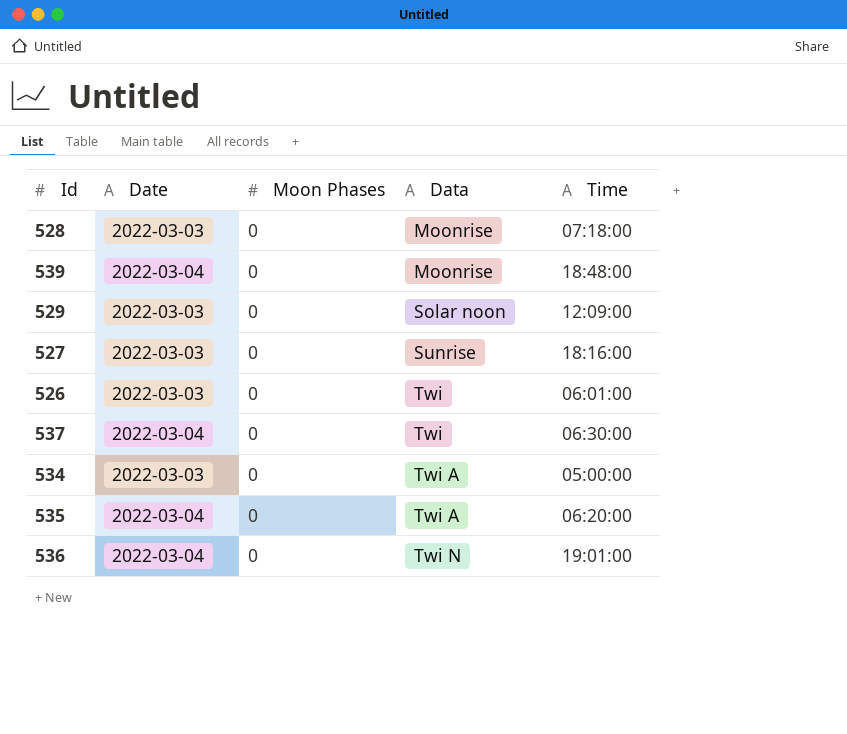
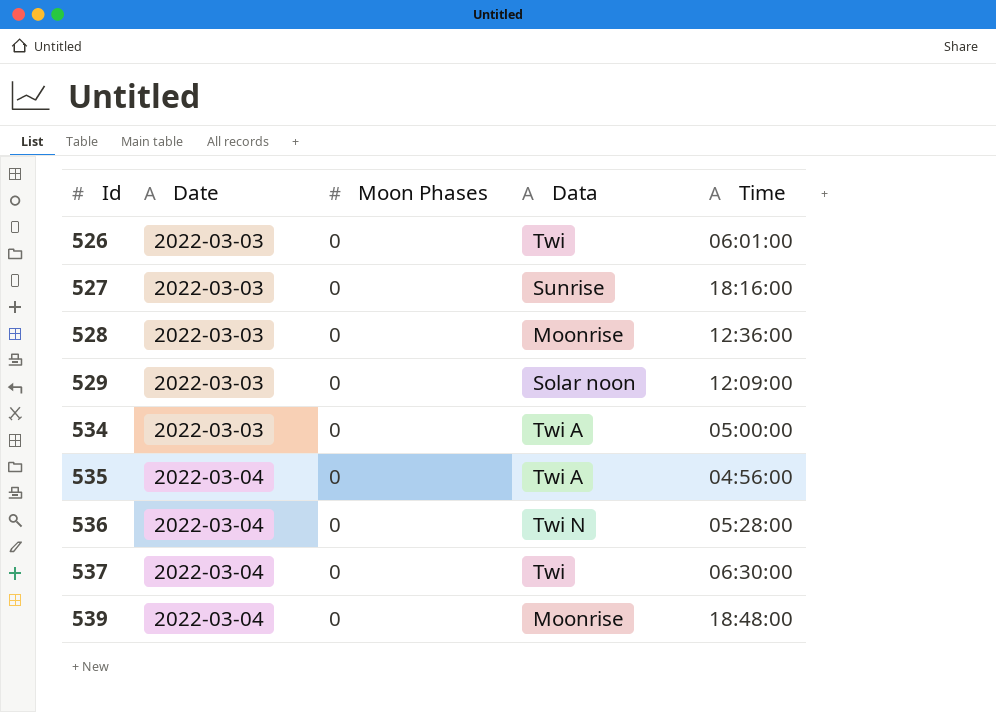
row order: Data ascending -> Id ascending
528 | Time: 07:18:00 -> 12:36:00
535 | Time: 06:20:00 -> 04:56:00
536 | Time: 19:01:00 -> 05:28:00

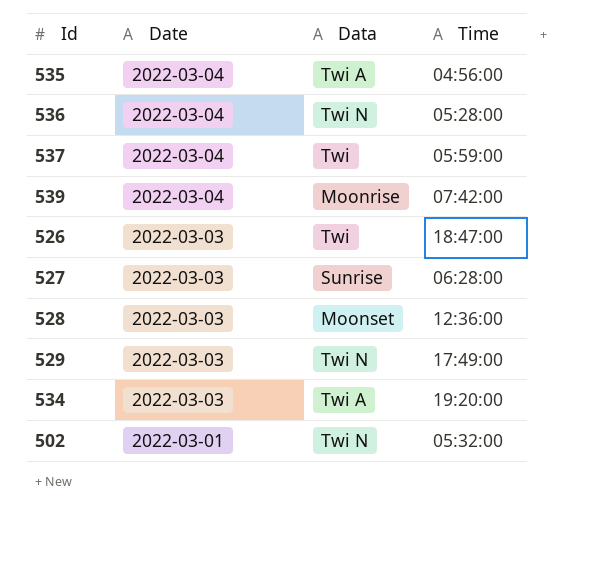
row order: Id ascending -> Date descending
column Moon Phases | position: 3 -> none
537 | Time: 06:30:00 -> 05:59:00
539 | Time: 18:48:00 -> 07:42:00
526 | Time: 06:01:00 -> 18:47:00
527 | Time: 18:16:00 -> 06:28:00
528 | Data: Moonrise -> Moonset
529 | Data: Solar noon -> Twi N
529 | Time: 12:09:00 -> 17:49:00
534 | Time: 05:00:00 -> 19:20:00
row 502: none -> 2022-03-01 | Twi N | 05:32:00

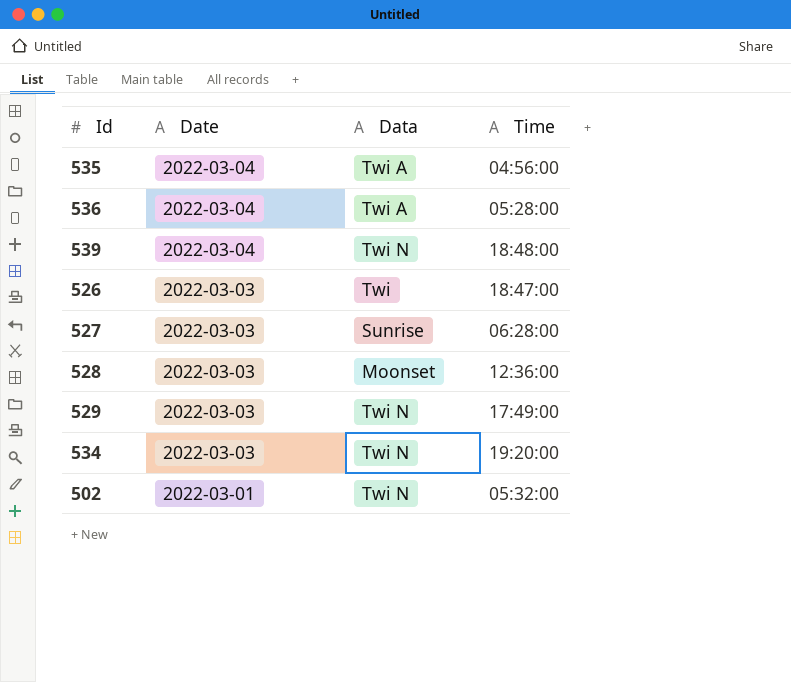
row 537: 2022-03-04 | Twi | 05:59:00 -> none
536 | Data: Twi N -> Twi A
539 | Data: Moonrise -> Twi N
539 | Time: 07:42:00 -> 18:48:00
534 | Data: Twi A -> Twi N

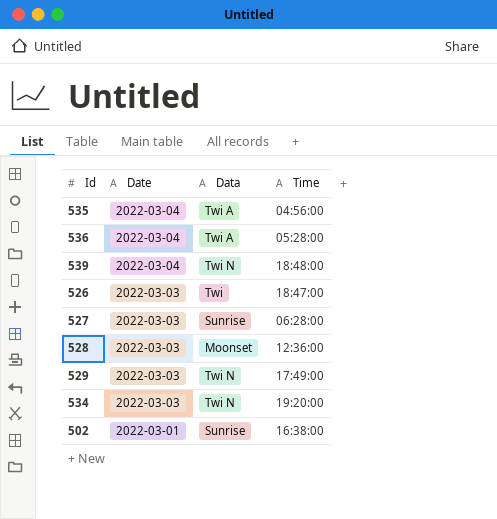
502 | Data: Twi N -> Sunrise
502 | Time: 05:32:00 -> 16:38:00

